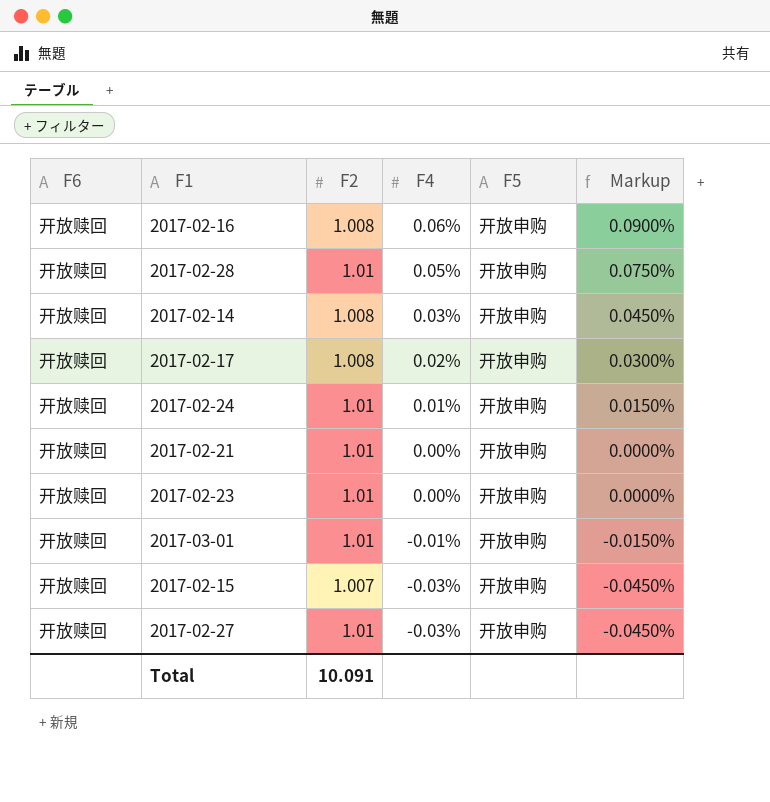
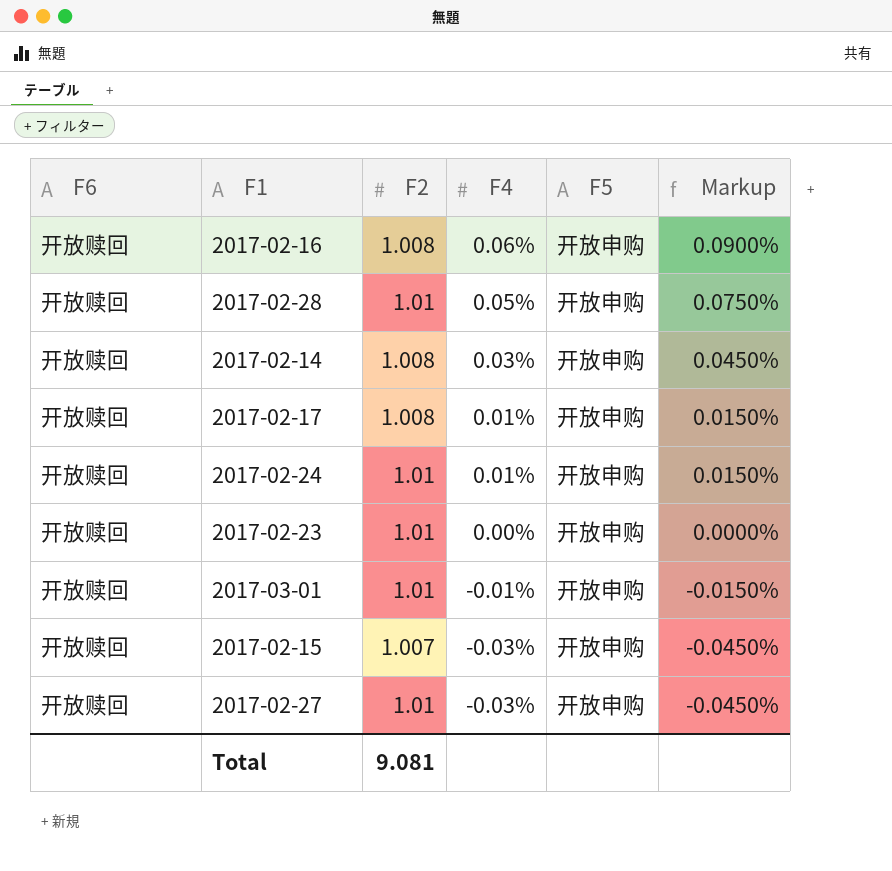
row 2017-02-21: 开放赎回 | 1.01 | 0.00% | 开放申购 | 0.0000% -> none
2017-02-17 | F4: 0.02% -> 0.01%
2017-02-17 | Markup: 0.0300% -> 0.0150%
Total | F2: 10.091 -> 9.081

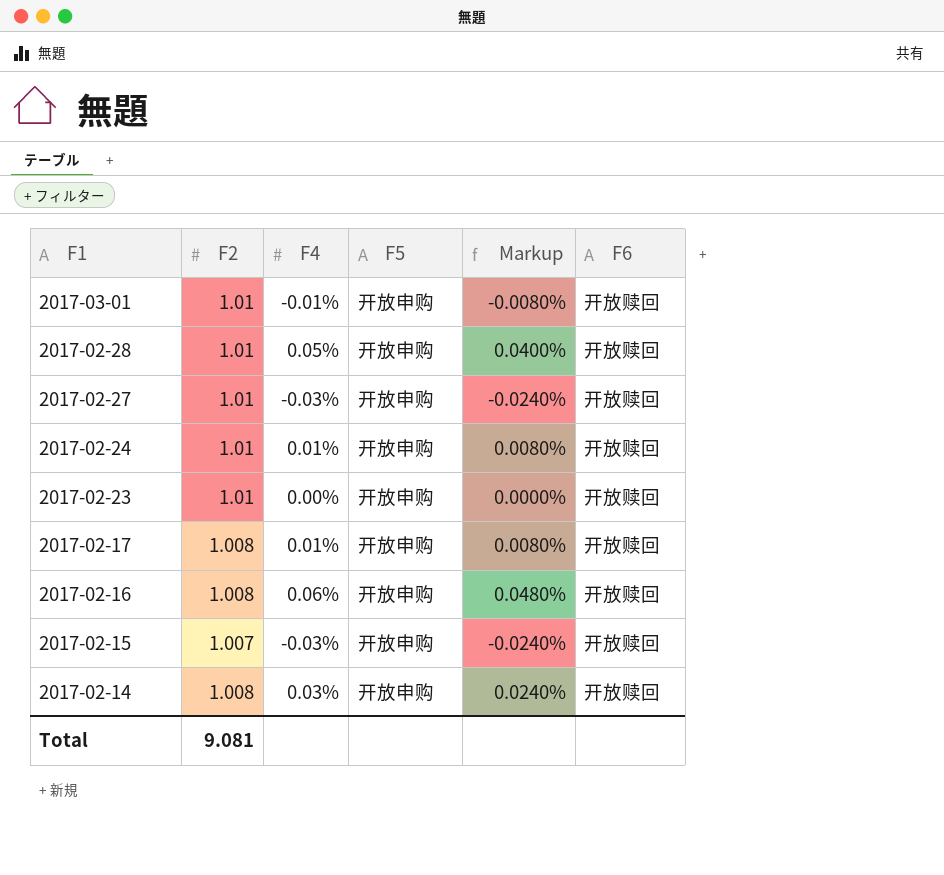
row order: F4 descending -> F1 descending
column Markup | formula: [F4] * 1.5 -> [F4] * 0.8
column F6 | position: 1 -> 6

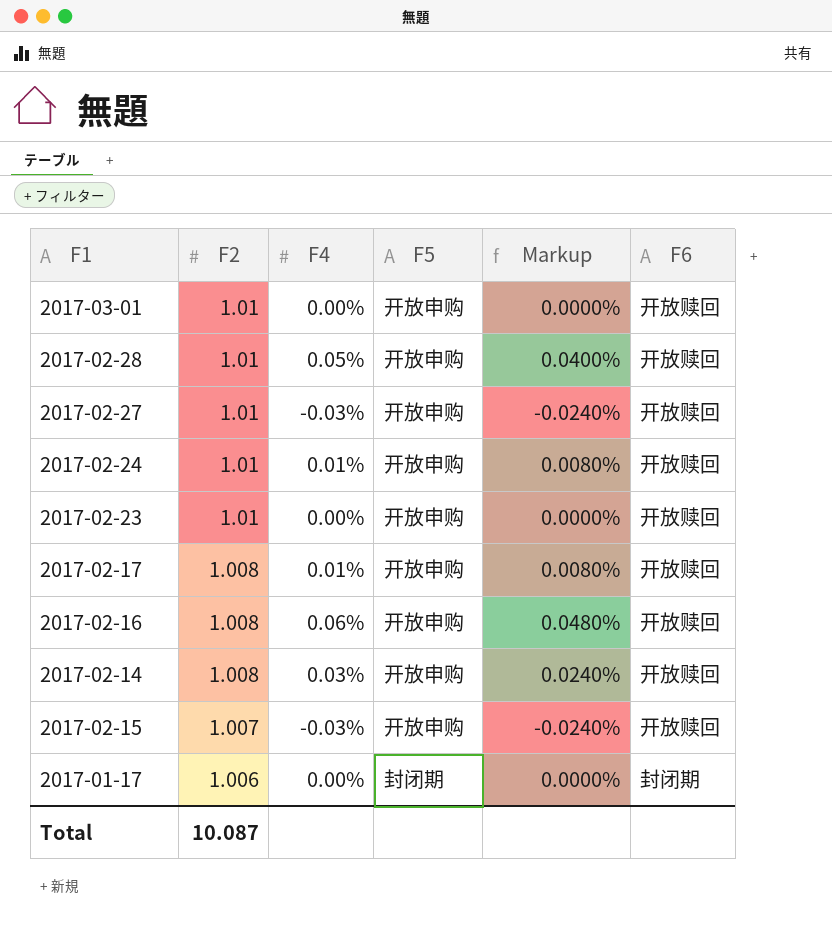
row order: F1 descending -> F2 descending
2017-03-01 | F4: -0.01% -> 0.00%
2017-03-01 | Markup: -0.0080% -> 0.0000%
row 2017-01-17: none -> 1.006 | 0.00% | 封闭期 | 0.0000% | 封闭期
Total | F2: 9.081 -> 10.087

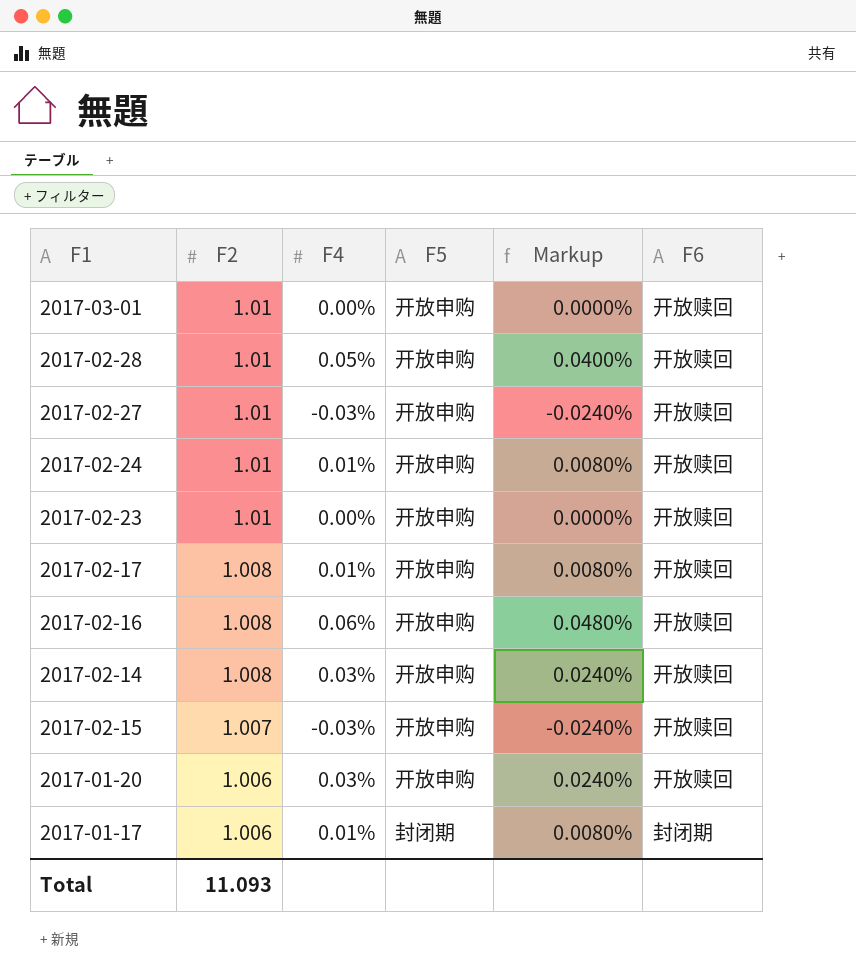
row 2017-01-20: none -> 1.006 | 0.03% | 开放申购 | 0.0240% | 开放赎回
2017-01-17 | F4: 0.00% -> 0.01%
2017-01-17 | Markup: 0.0000% -> 0.0080%
Total | F2: 10.087 -> 11.093

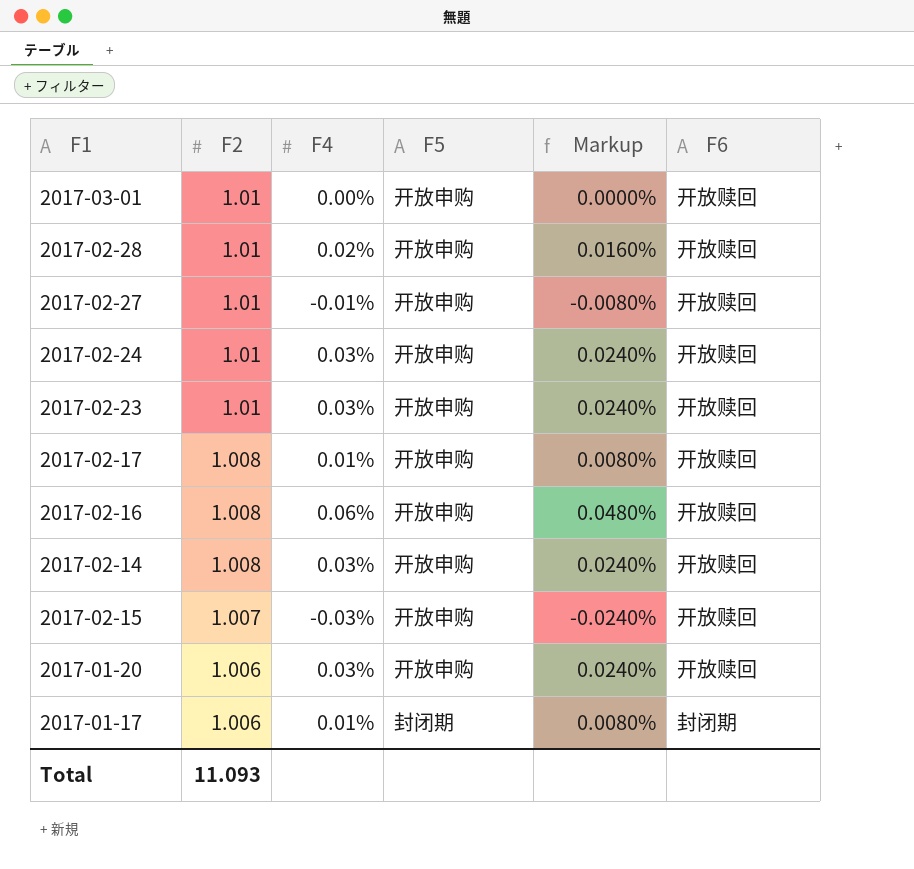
2017-02-28 | F4: 0.05% -> 0.02%
2017-02-28 | Markup: 0.0400% -> 0.0160%
2017-02-27 | F4: -0.03% -> -0.01%
2017-02-27 | Markup: -0.0240% -> -0.0080%
2017-02-24 | F4: 0.01% -> 0.03%
2017-02-24 | Markup: 0.0080% -> 0.0240%
2017-02-23 | F4: 0.00% -> 0.03%
2017-02-23 | Markup: 0.0000% -> 0.0240%

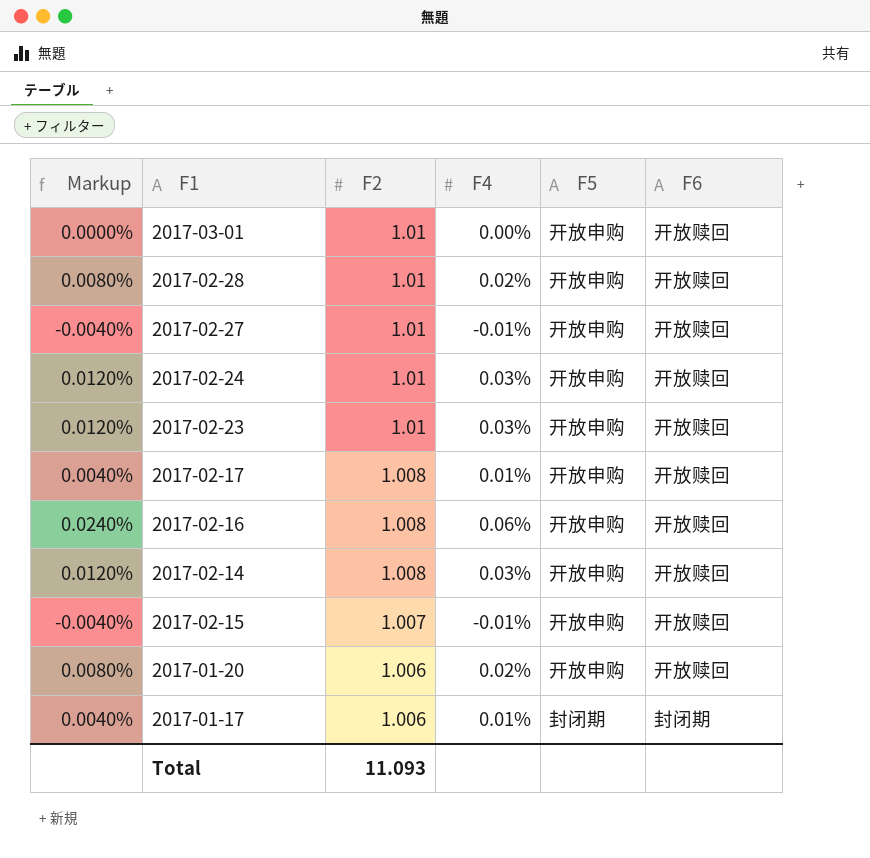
column Markup | formula: [F4] * 0.8 -> [F4] * 0.4
column Markup | position: 5 -> 1
2017-02-15 | F4: -0.03% -> -0.01%
2017-01-20 | F4: 0.03% -> 0.02%

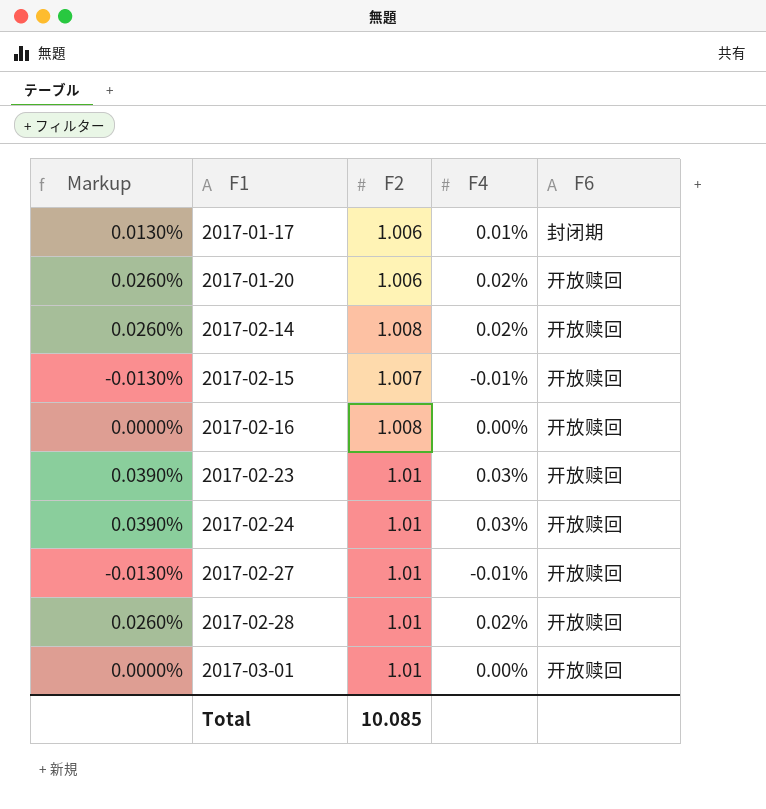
row order: F2 descending -> F1 ascending
column F5 | position: 5 -> none
column Markup | formula: [F4] * 0.4 -> [F4] * 1.3
row 2017-02-17: 0.0040% | 1.008 | 0.01% | 开放申购 | 开放赎回 -> none
2017-02-14 | F4: 0.03% -> 0.02%
2017-02-16 | F4: 0.06% -> 0.00%
Total | F2: 11.093 -> 10.085

